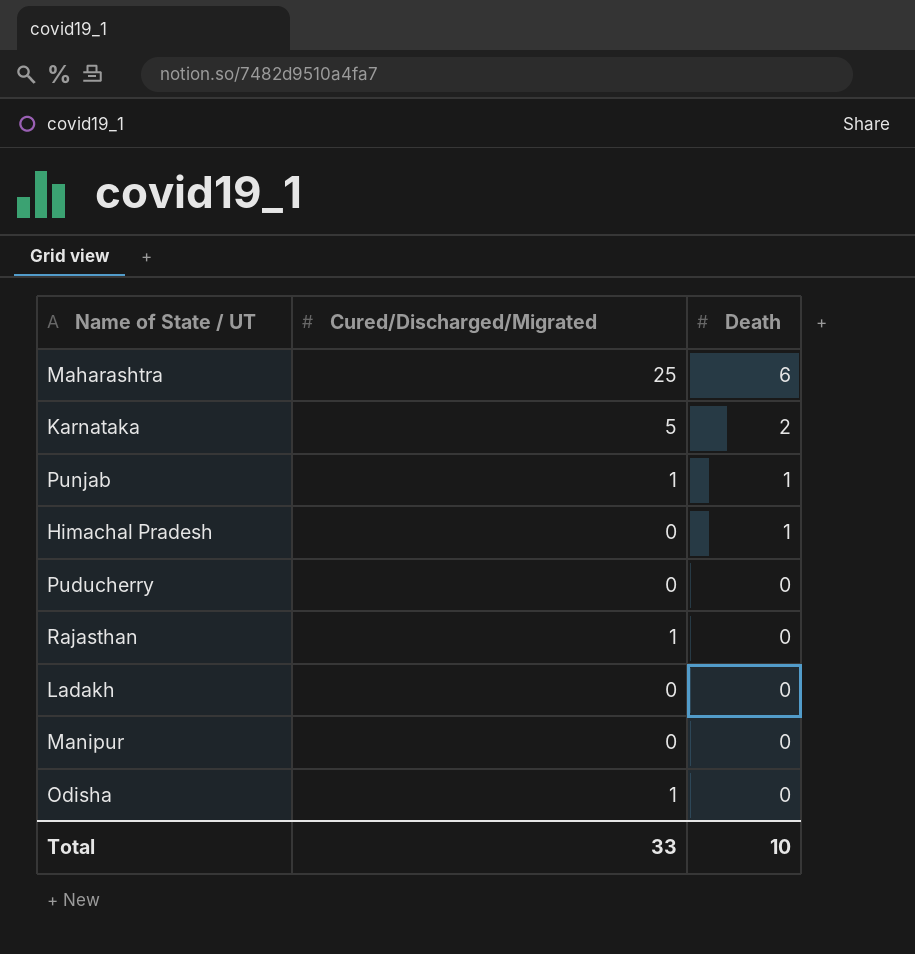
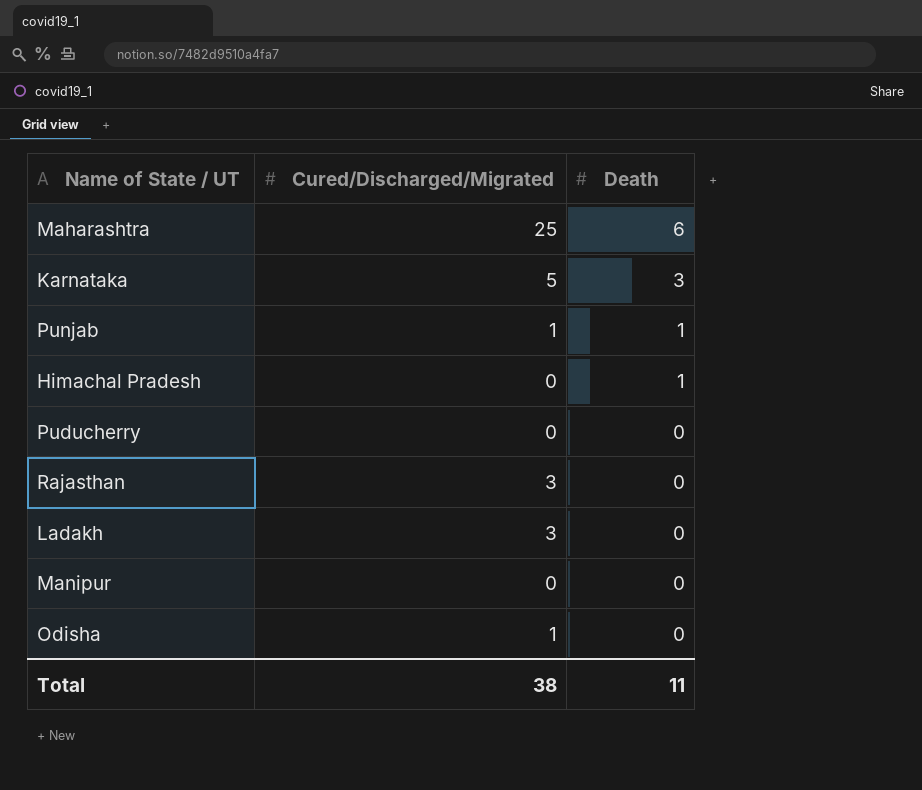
Karnataka | Death: 2 -> 3
Rajasthan | Cured/Discharged/Migrated: 1 -> 3
Ladakh | Cured/Discharged/Migrated: 0 -> 3
Total | Cured/Discharged/Migrated: 33 -> 38
Total | Death: 10 -> 11

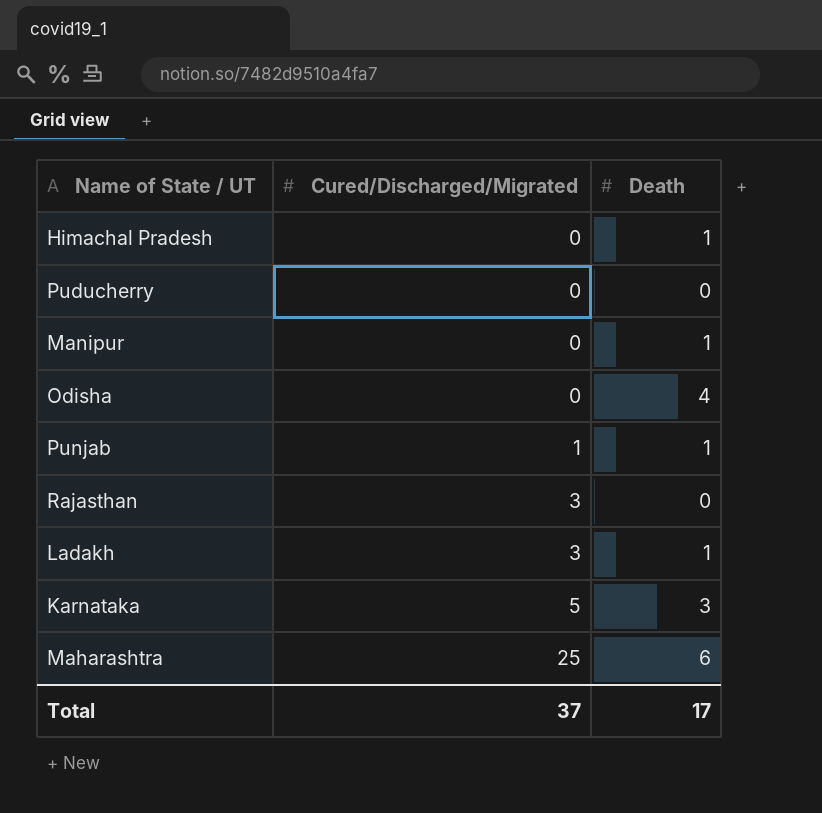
row order: Death descending -> Cured/Discharged/Migrated ascending
Manipur | Death: 0 -> 1
Odisha | Cured/Discharged/Migrated: 1 -> 0
Odisha | Death: 0 -> 4
Ladakh | Death: 0 -> 1
Total | Cured/Discharged/Migrated: 38 -> 37
Total | Death: 11 -> 17

